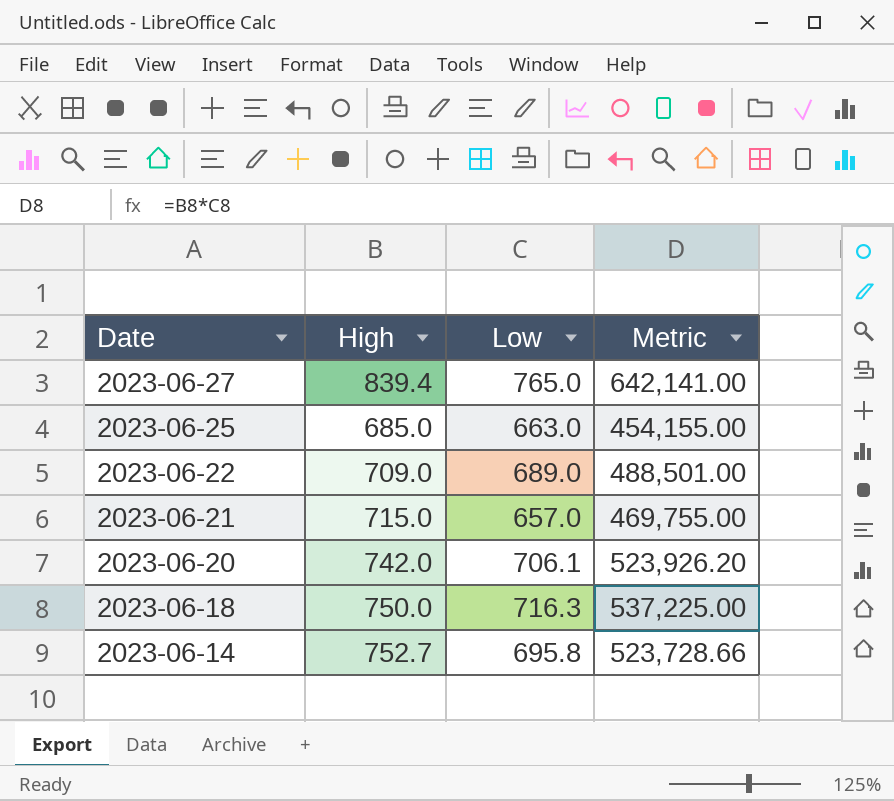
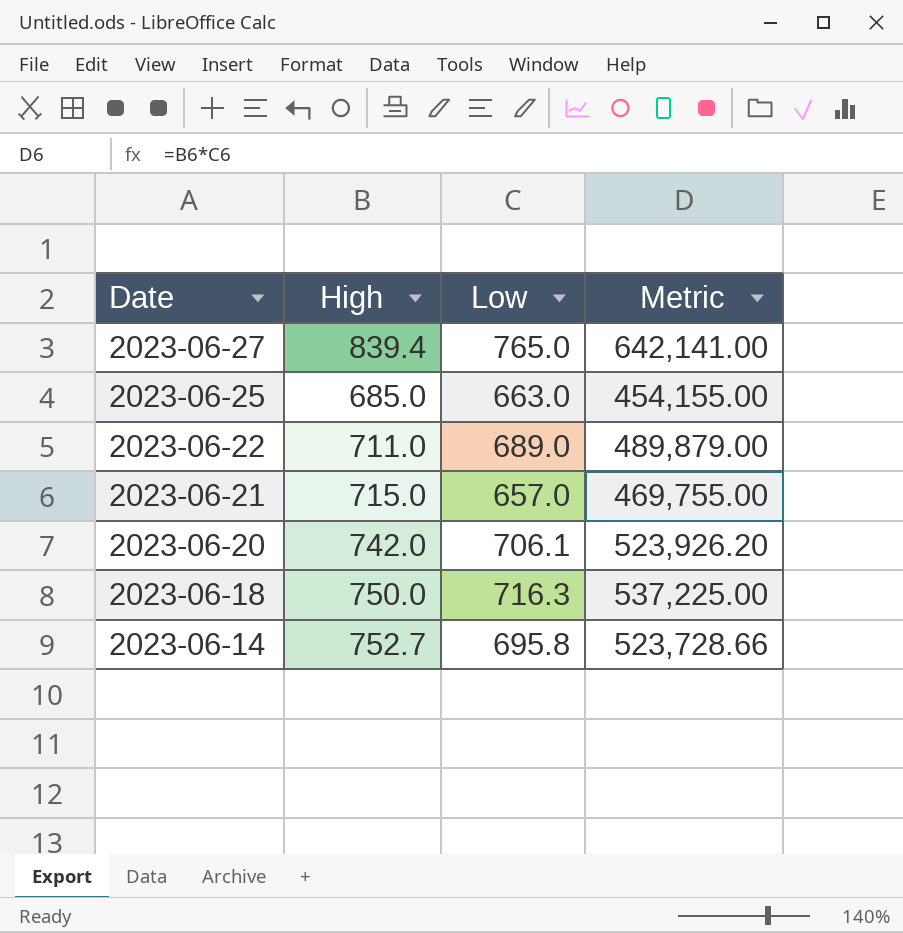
2023-06-22 | High: 709.0 -> 711.0
2023-06-22 | Metric: 488,501.00 -> 489,879.00

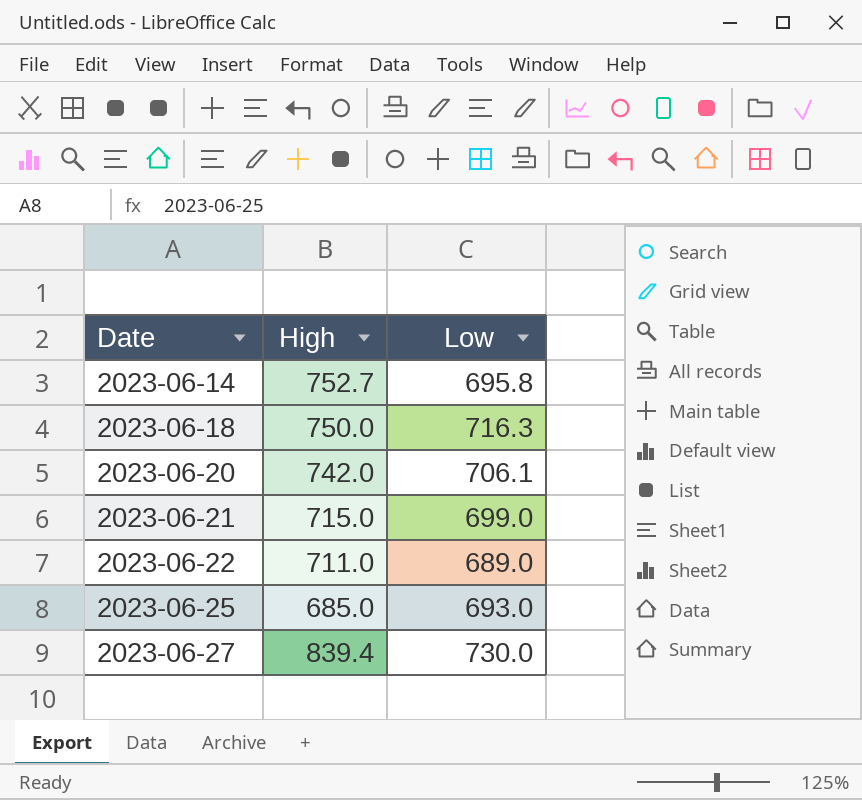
row order: Date descending -> Date ascending
column Metric | formula: [High] * [Low] -> none
2023-06-21 | Low: 657.0 -> 699.0
2023-06-25 | Low: 663.0 -> 693.0
2023-06-27 | Low: 765.0 -> 730.0

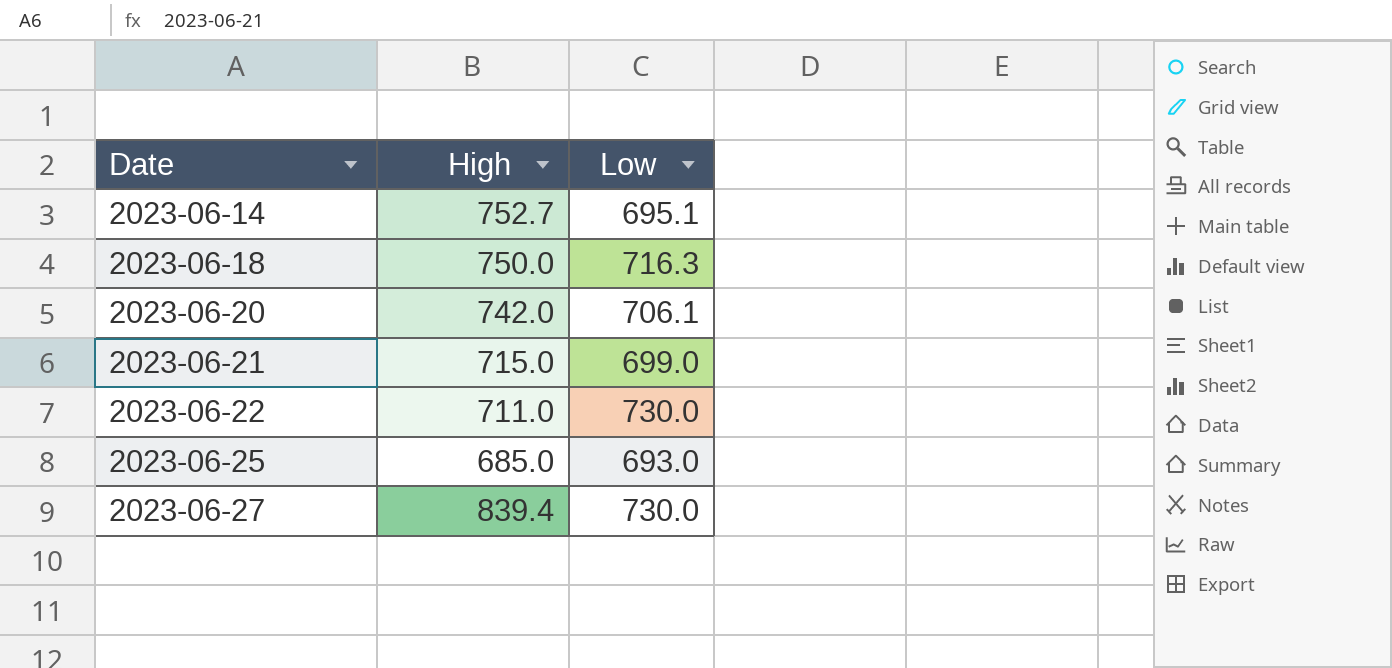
2023-06-14 | Low: 695.8 -> 695.1
2023-06-22 | Low: 689.0 -> 730.0

